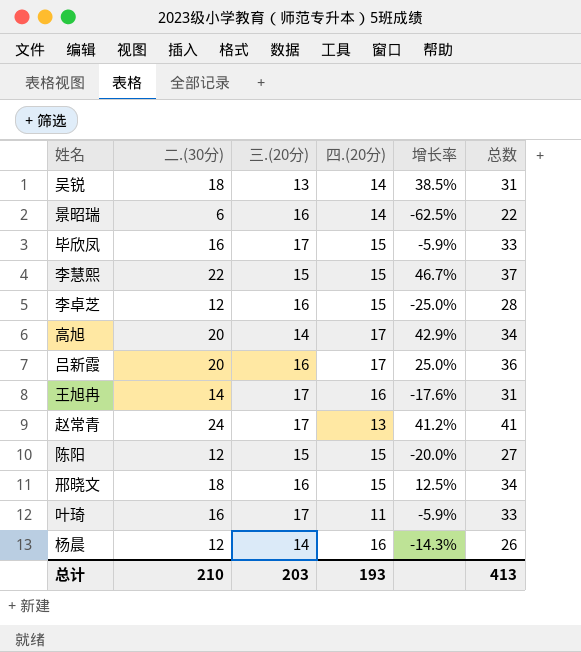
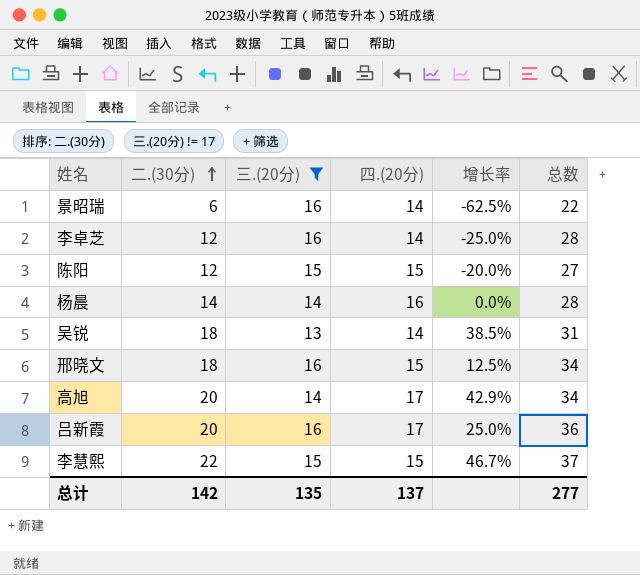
filter: none -> 三.(20分) != 17
row order: none -> 二.(30分) ascending
李卓芝 | 四.(20分): 15 -> 14
杨晨 | 二.(30分): 12 -> 14
杨晨 | 增长率: -14.3% -> 0.0%
杨晨 | 总数: 26 -> 28
总计 | 二.(30分): 210 -> 142
总计 | 三.(20分): 203 -> 135
总计 | 四.(20分): 193 -> 137
总计 | 总数: 413 -> 277

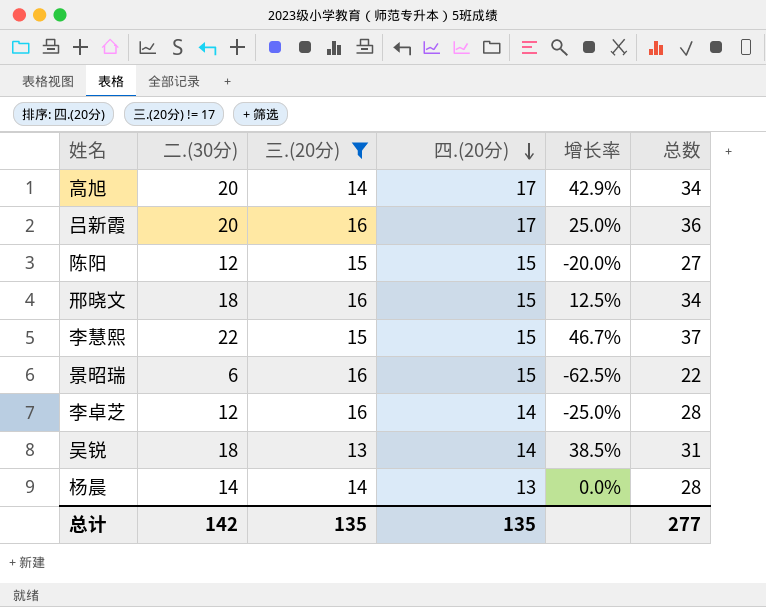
row order: 二.(30分) ascending -> 四.(20分) descending
景昭瑞 | 四.(20分): 14 -> 15
杨晨 | 四.(20分): 16 -> 13
总计 | 四.(20分): 137 -> 135

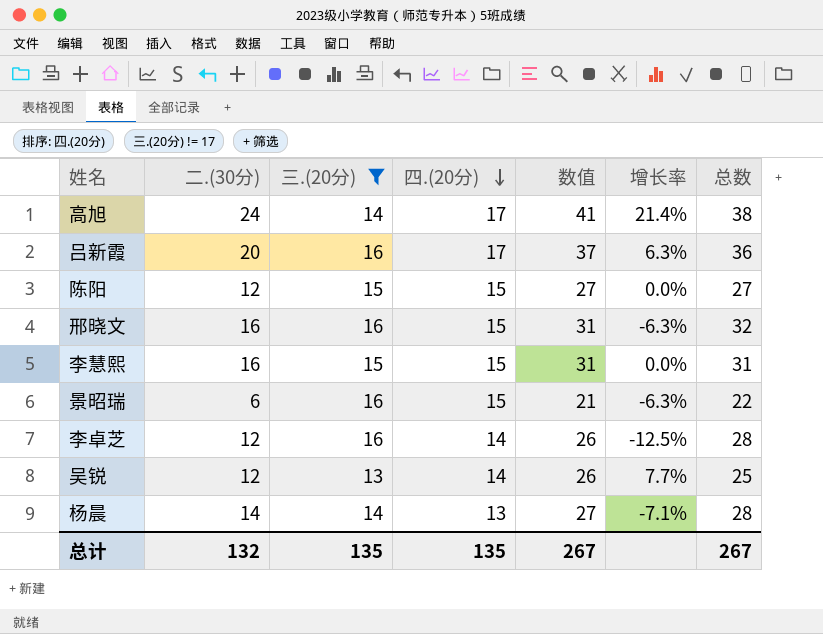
column 数值 | formula: none -> [二.(30分)] + [四.(20分)]
column 增长率 | formula: ([二.(30分)] - [三.(20分)]) / [三.(20分)] -> ([四.(20分)] - [三.(20分)]) / [三.(20分)]
高旭 | 二.(30分): 20 -> 24
高旭 | 总数: 34 -> 38
邢晓文 | 二.(30分): 18 -> 16
邢晓文 | 总数: 34 -> 32
李慧熙 | 二.(30分): 22 -> 16
李慧熙 | 总数: 37 -> 31
吴锐 | 二.(30分): 18 -> 12
吴锐 | 总数: 31 -> 25
总计 | 二.(30分): 142 -> 132
总计 | 总数: 277 -> 267

